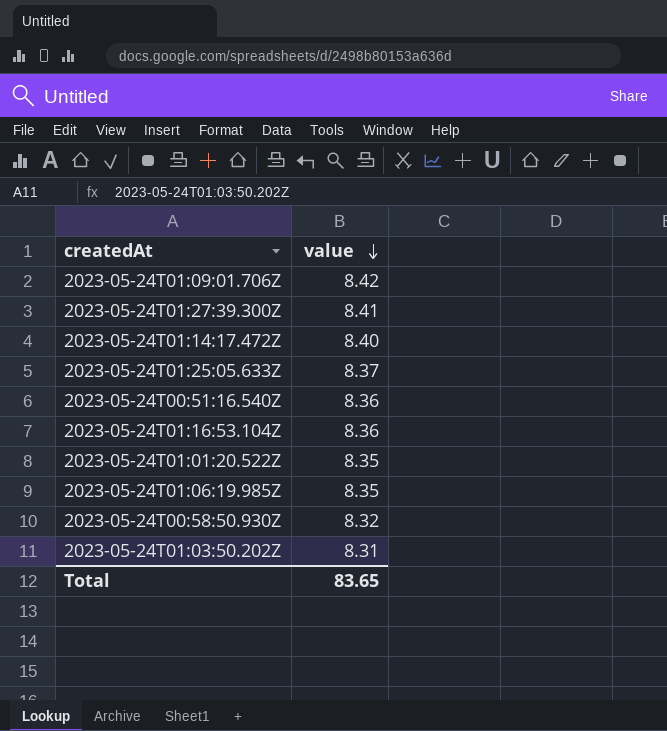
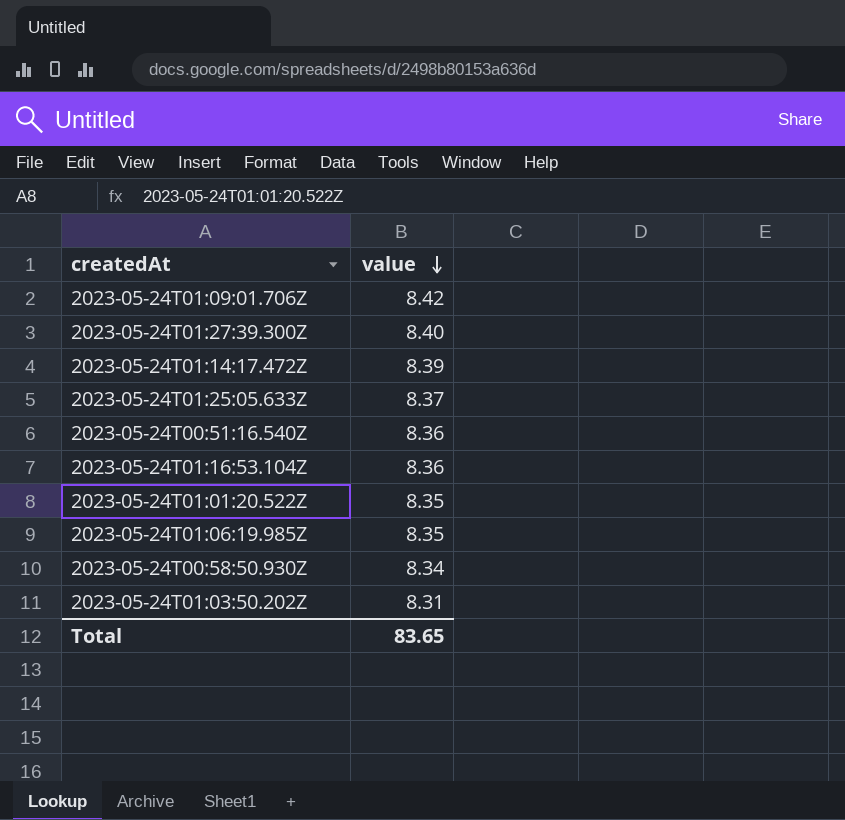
2023-05-24T01:27:39.300Z | value: 8.41 -> 8.40
2023-05-24T01:14:17.472Z | value: 8.40 -> 8.39
2023-05-24T00:58:50.930Z | value: 8.32 -> 8.34

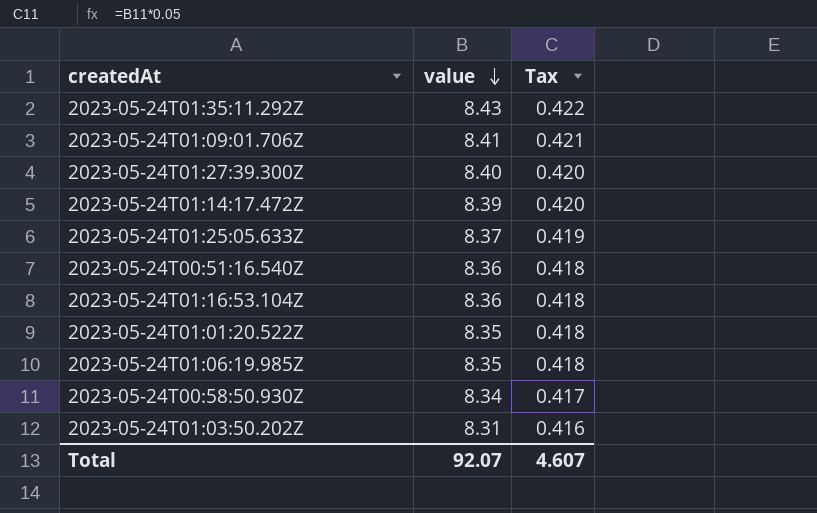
column Tax | formula: none -> [value] * 0.05
row 2023-05-24T01:35:11.292Z: none -> 8.43 | 0.422
2023-05-24T01:09:01.706Z | value: 8.42 -> 8.41
Total | value: 83.65 -> 92.07

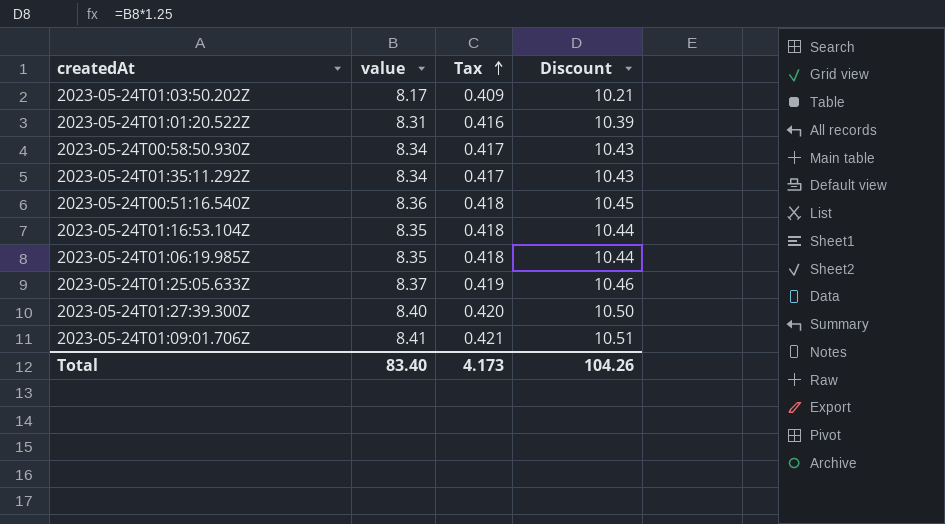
row order: value descending -> Tax ascending
column Discount | formula: none -> [value] * 1.25
row 2023-05-24T01:14:17.472Z: 8.39 | 0.420 -> none
2023-05-24T01:03:50.202Z | value: 8.31 -> 8.17
2023-05-24T01:03:50.202Z | Tax: 0.416 -> 0.409
2023-05-24T01:01:20.522Z | value: 8.35 -> 8.31
2023-05-24T01:01:20.522Z | Tax: 0.418 -> 0.416
2023-05-24T01:35:11.292Z | value: 8.43 -> 8.34
2023-05-24T01:35:11.292Z | Tax: 0.422 -> 0.417
2023-05-24T01:16:53.104Z | value: 8.36 -> 8.35
Total | value: 92.07 -> 83.40
Total | Tax: 4.607 -> 4.173

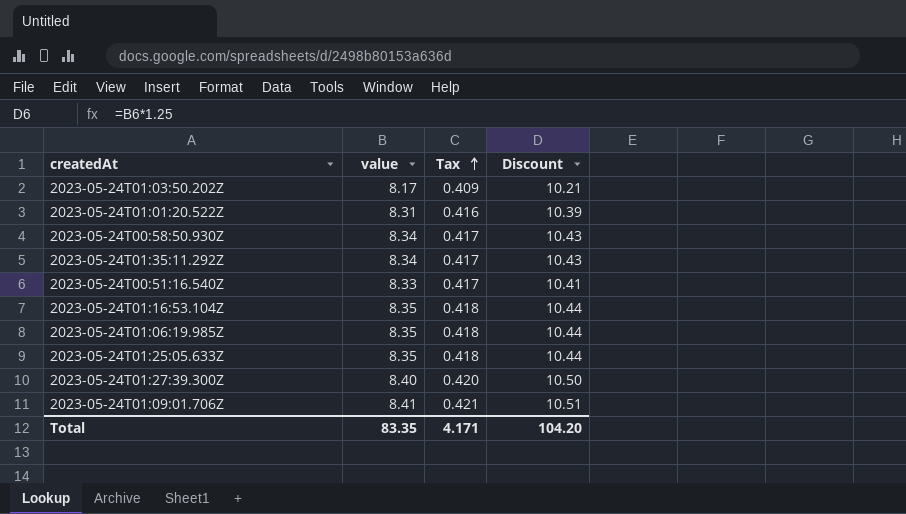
2023-05-24T00:51:16.540Z | value: 8.36 -> 8.33
2023-05-24T00:51:16.540Z | Tax: 0.418 -> 0.417
2023-05-24T00:51:16.540Z | Discount: 10.45 -> 10.41
2023-05-24T01:25:05.633Z | value: 8.37 -> 8.35
2023-05-24T01:25:05.633Z | Tax: 0.419 -> 0.418
2023-05-24T01:25:05.633Z | Discount: 10.46 -> 10.44
Total | value: 83.40 -> 83.35
Total | Tax: 4.173 -> 4.171
Total | Discount: 104.26 -> 104.20

